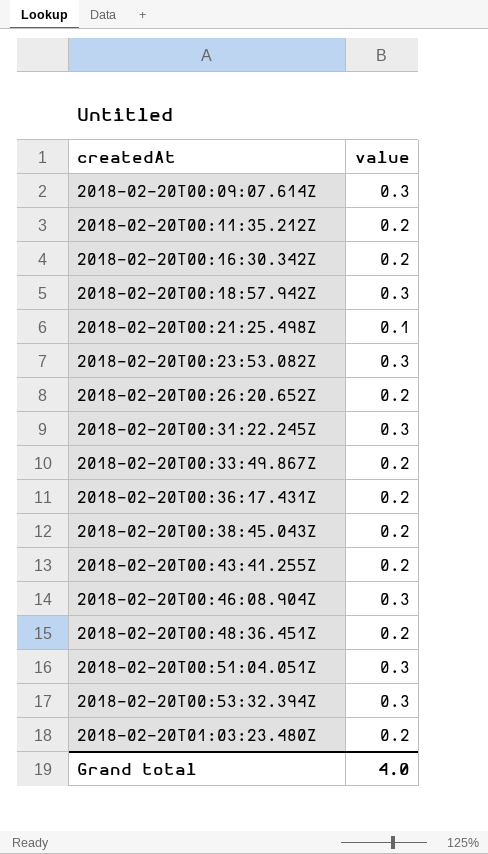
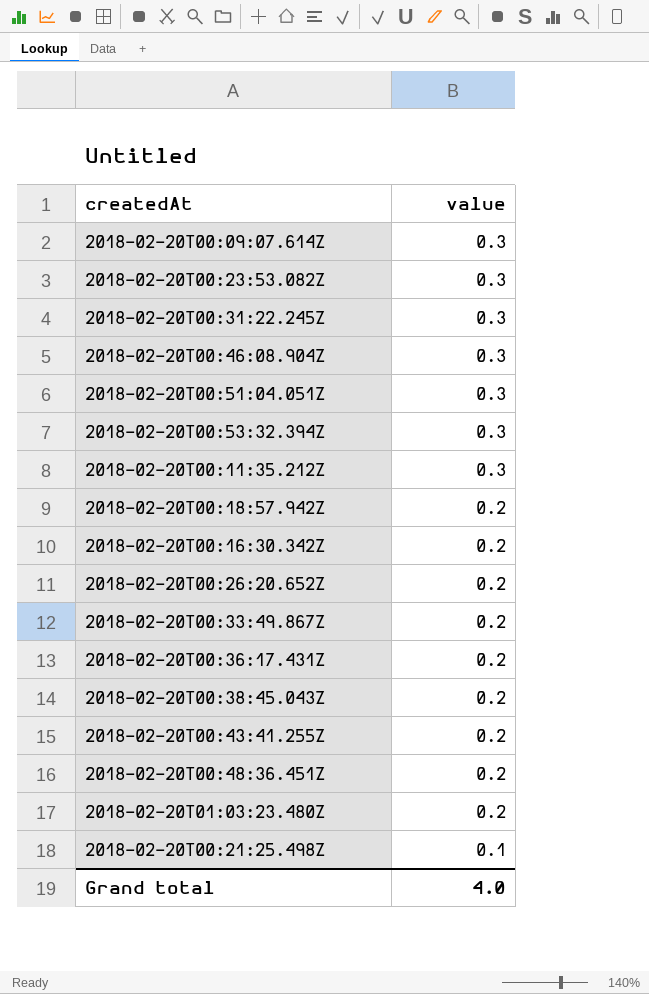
row order: createdAt ascending -> value descending
2018-02-20T00:11:35.212Z | value: 0.2 -> 0.3
2018-02-20T00:18:57.942Z | value: 0.3 -> 0.2

